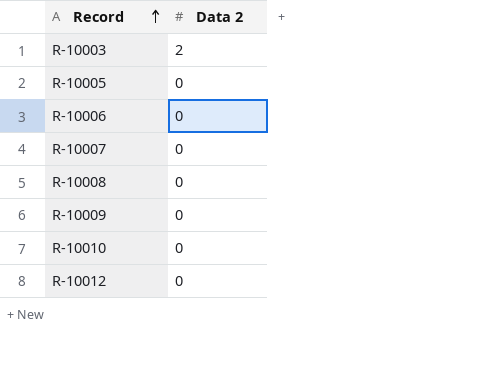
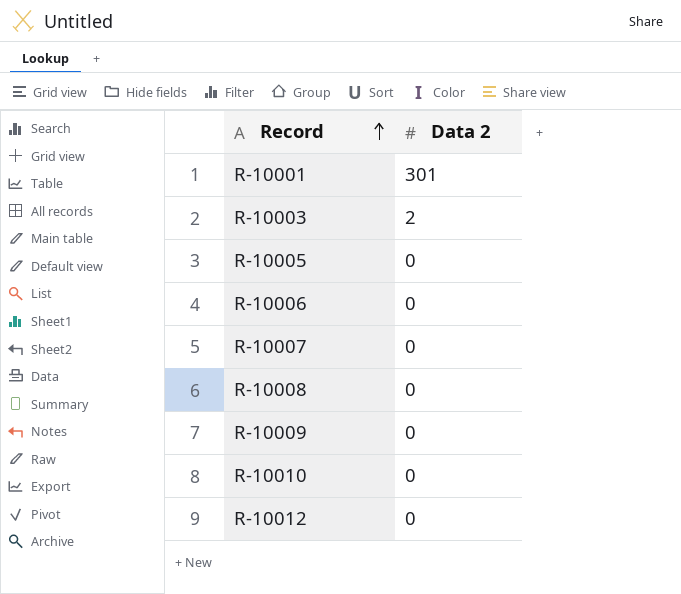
row R-10001: none -> 301

